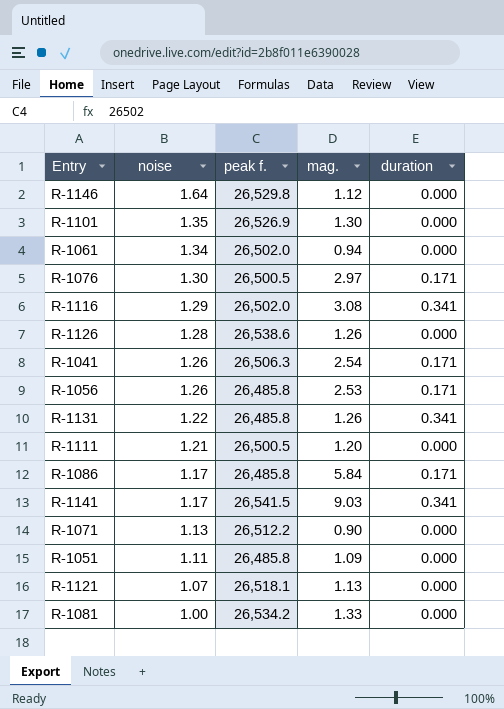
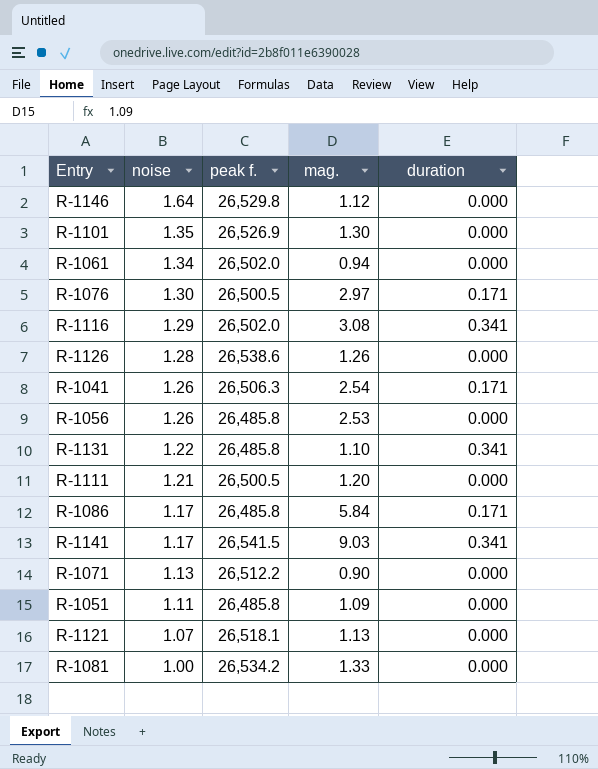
R-1056 | duration: 0.171 -> 0.000
R-1131 | mag.: 1.26 -> 1.10

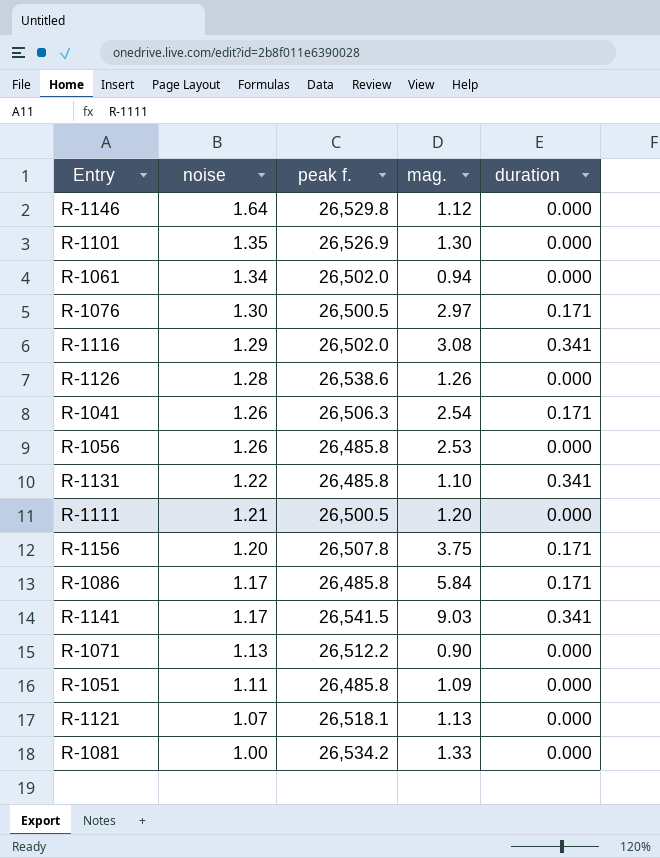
row R-1156: none -> 1.20 | 26,507.8 | 3.75 | 0.171

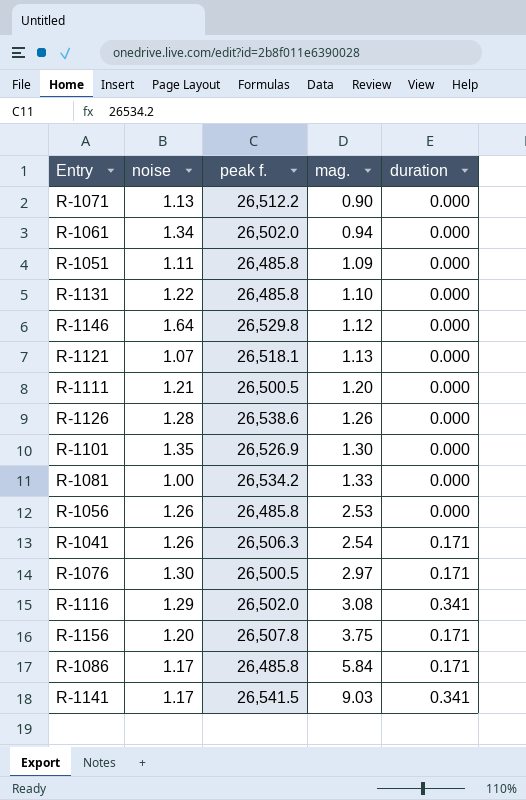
row order: noise descending -> mag. ascending
R-1131 | duration: 0.341 -> 0.000

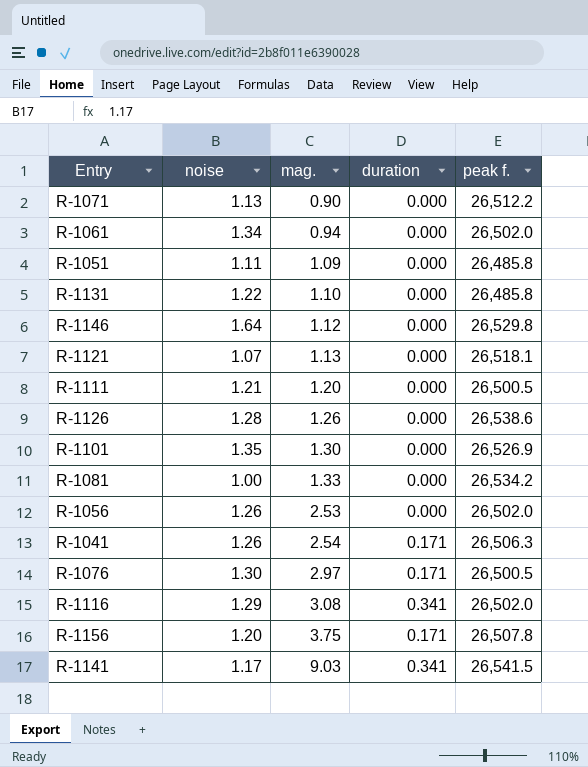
column peak f. | position: 3 -> 5
row R-1086: 1.17 | 26,485.8 | 5.84 | 0.171 -> none
R-1056 | peak f.: 26,485.8 -> 26,502.0

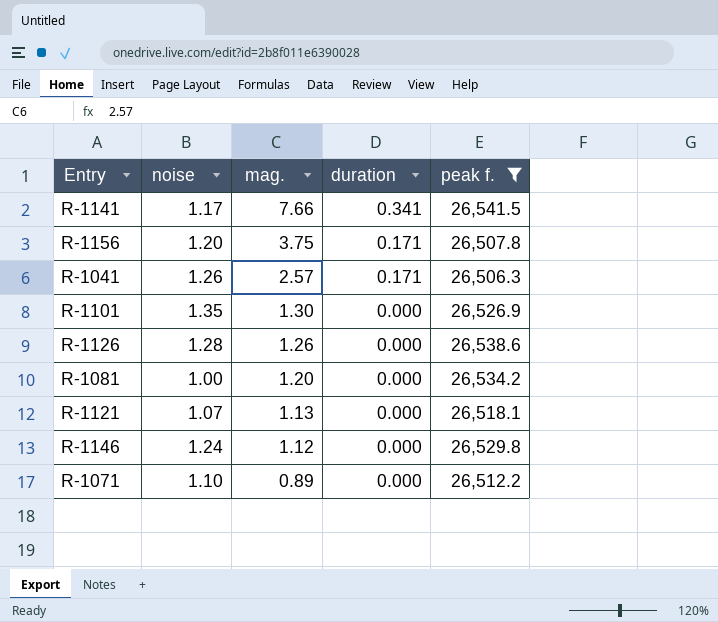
filter: none -> peak f. >= 26,506.3
row order: mag. ascending -> mag. descending
R-1141 | mag.: 9.03 -> 7.66
R-1041 | mag.: 2.54 -> 2.57
R-1081 | mag.: 1.33 -> 1.20
R-1146 | noise: 1.64 -> 1.24
R-1071 | noise: 1.13 -> 1.10
R-1071 | mag.: 0.90 -> 0.89

